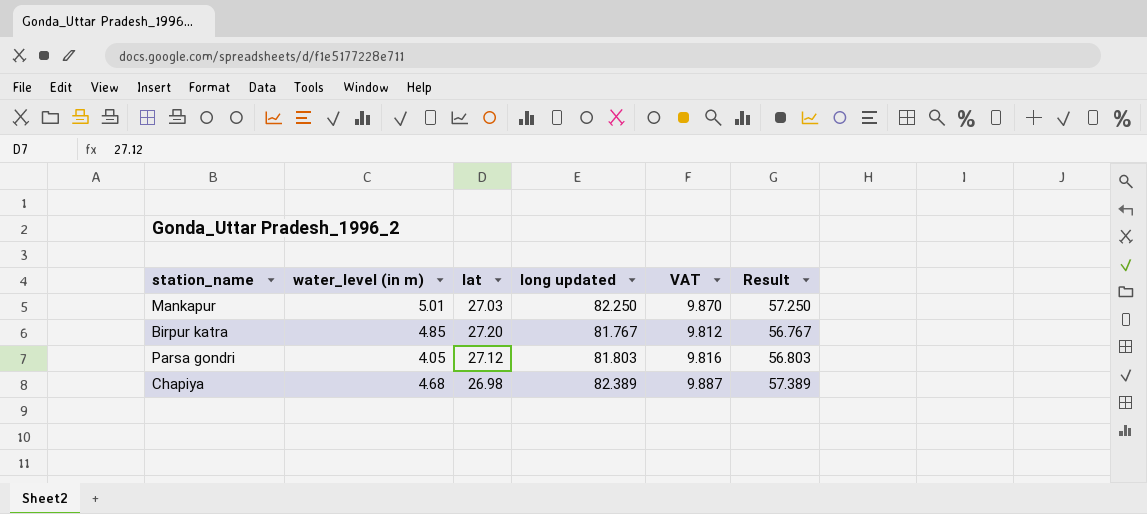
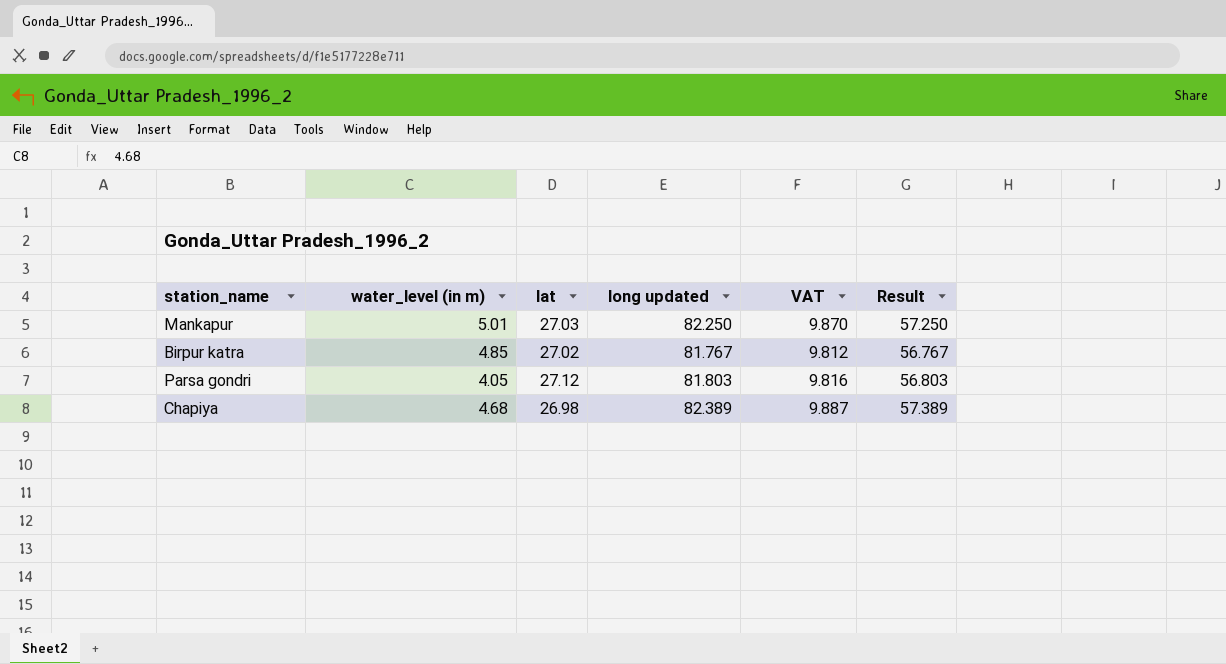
Birpur katra | lat: 27.20 -> 27.02

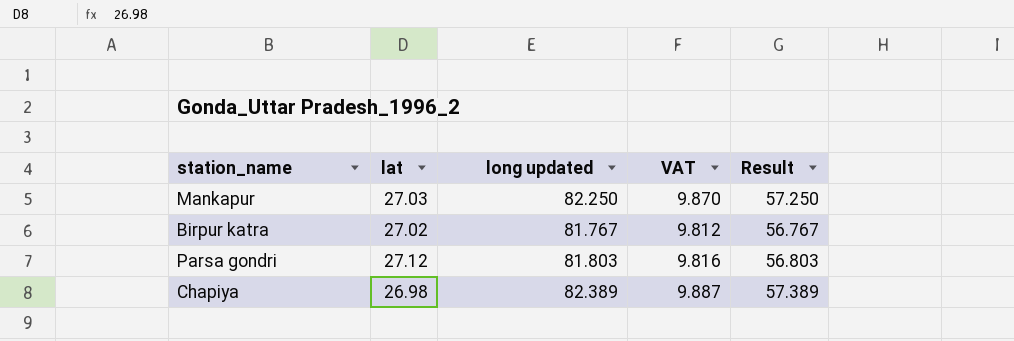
column water_level (in m) | position: 2 -> none

